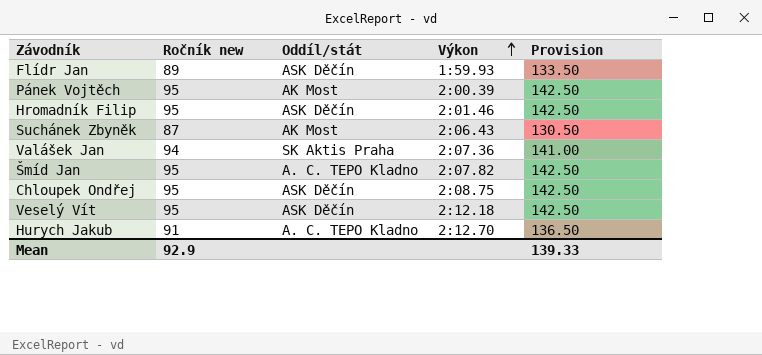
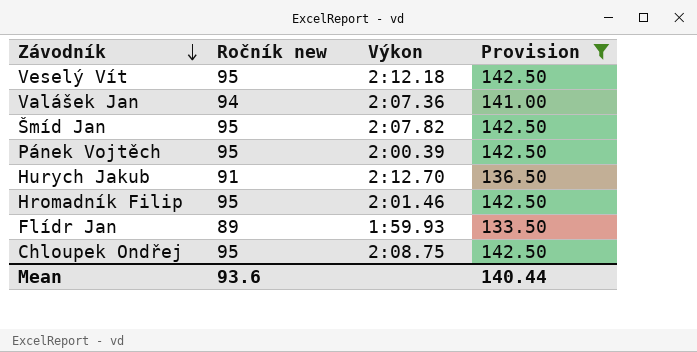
filter: none -> Provision != 130.50
row order: Výkon ascending -> Závodník descending
column Oddíl/stát | position: 3 -> none
Mean | Ročník new: 92.9 -> 93.6
Mean | Provision: 139.33 -> 140.44

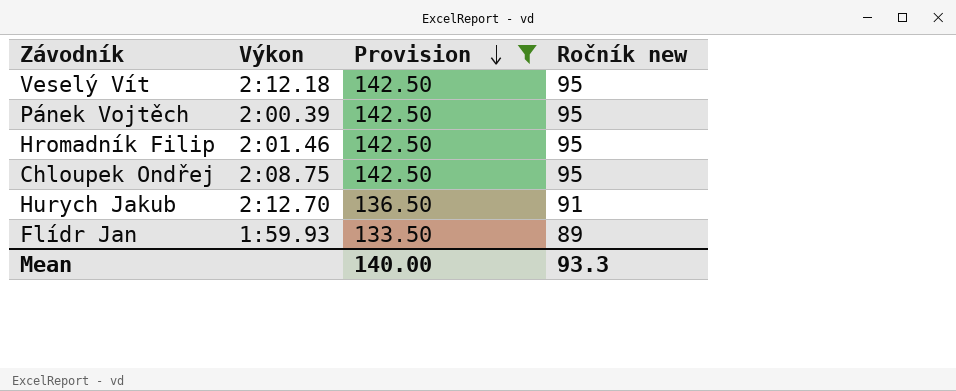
row order: Závodník descending -> Provision descending
column Ročník new | position: 2 -> 4
row Valášek Jan: 94 | 2:07.36 | 141.00 -> none
row Šmíd Jan: 95 | 2:07.82 | 142.50 -> none
Mean | Provision: 140.44 -> 140.00
Mean | Ročník new: 93.6 -> 93.3

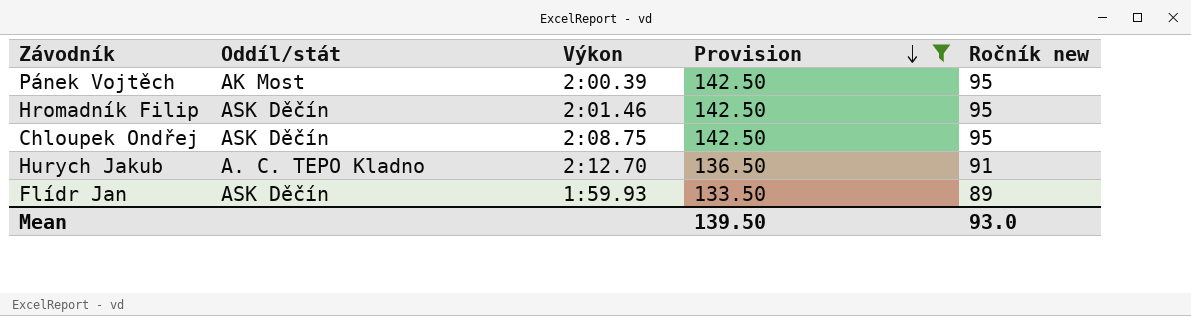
column Oddíl/stát | position: none -> 2
row Veselý Vít: 2:12.18 | 142.50 | 95 -> none
Mean | Provision: 140.00 -> 139.50
Mean | Ročník new: 93.3 -> 93.0

